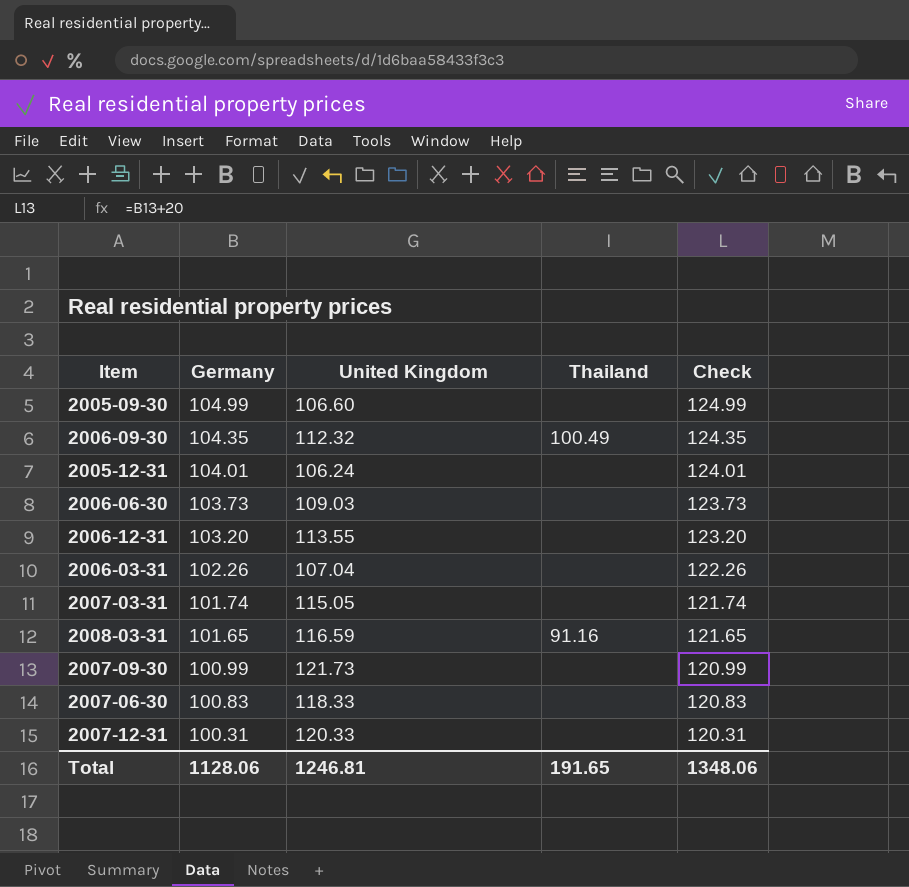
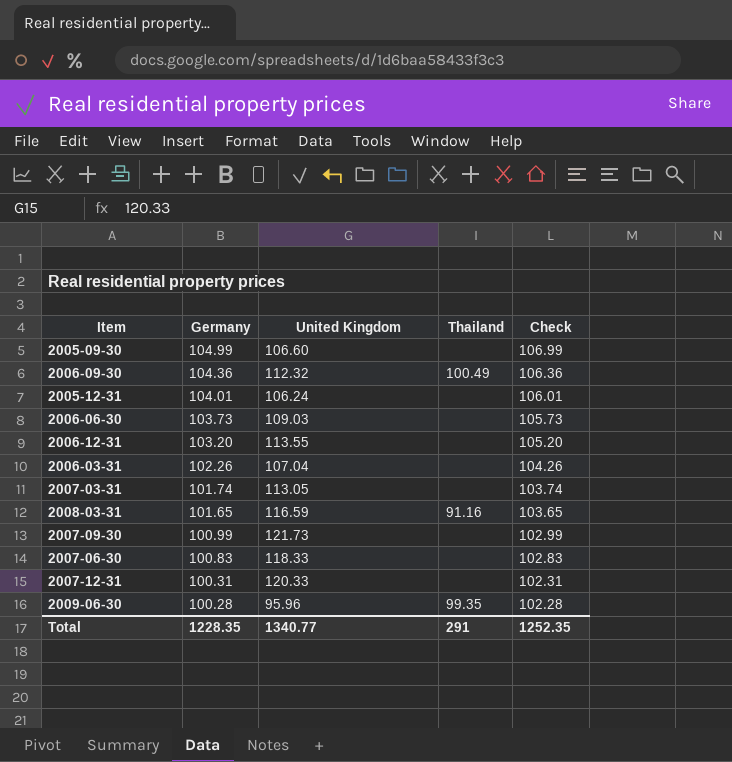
column Check | formula: [Germany] + 20 -> [Germany] + 2
2006-09-30 | Germany: 104.35 -> 104.36
2007-03-31 | United Kingdom: 115.05 -> 113.05
row 2009-06-30: none -> 100.28 | 95.96 | 99.35 | 102.28
Total | Germany: 1128.06 -> 1228.35
Total | United Kingdom: 1246.81 -> 1340.77
Total | Thailand: 191.65 -> 291
Total | Check: 1348.06 -> 1252.35

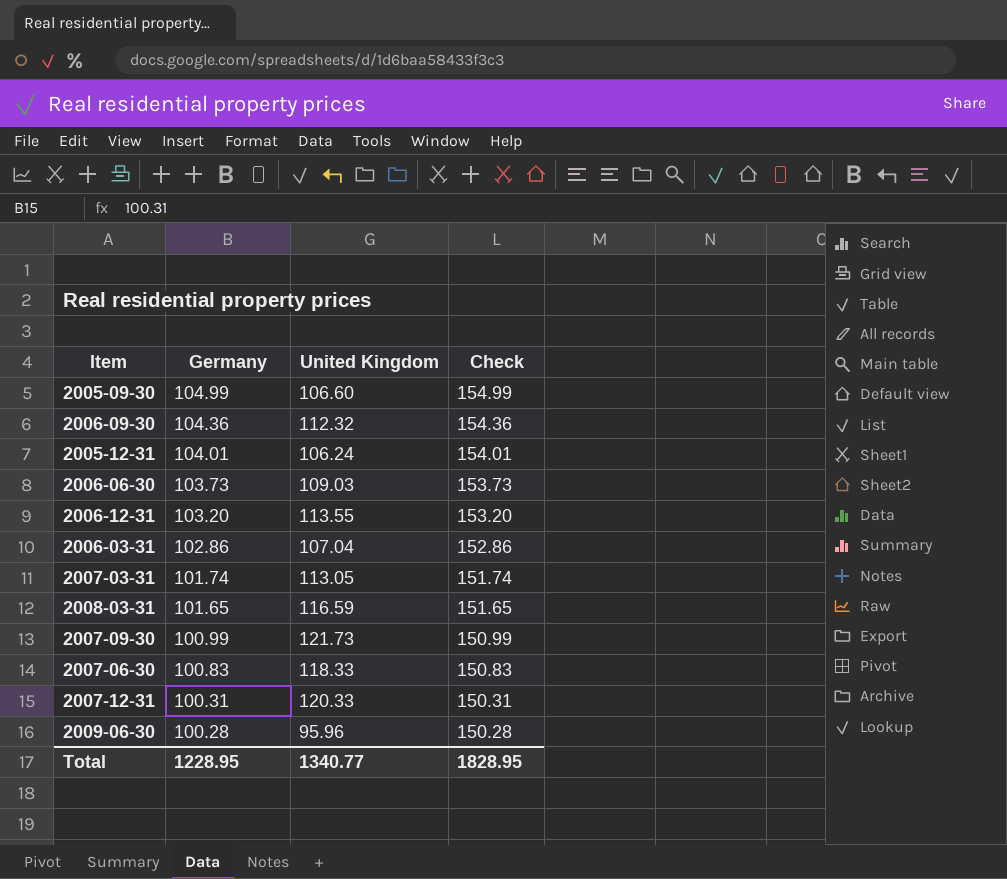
column Thailand | position: 4 -> none
column Check | formula: [Germany] + 2 -> [Germany] + 50
2006-03-31 | Germany: 102.26 -> 102.86
Total | Germany: 1228.35 -> 1228.95
Total | Check: 1252.35 -> 1828.95

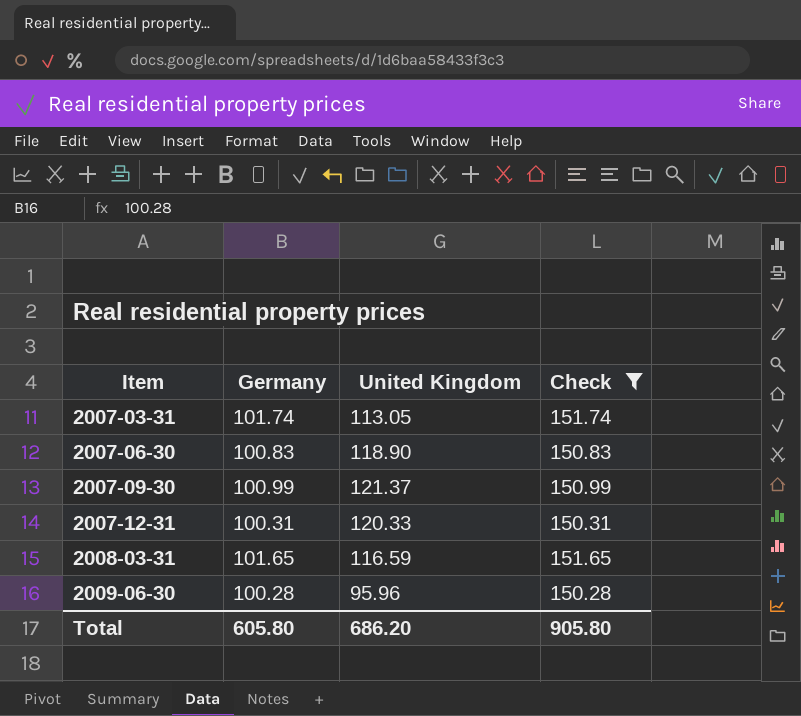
filter: none -> Check <= 151.74
row order: Germany descending -> Item ascending
2007-06-30 | United Kingdom: 118.33 -> 118.90
2007-09-30 | United Kingdom: 121.73 -> 121.37
Total | Germany: 1228.95 -> 605.80
Total | United Kingdom: 1340.77 -> 686.20
Total | Check: 1828.95 -> 905.80

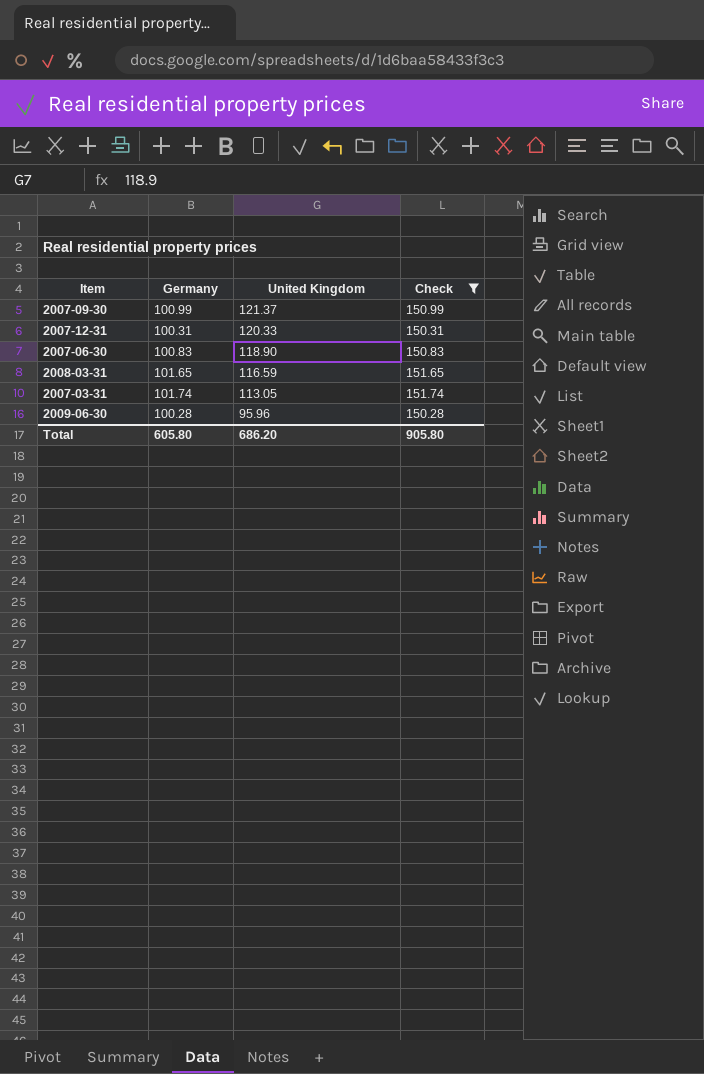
row order: Item ascending -> United Kingdom descending

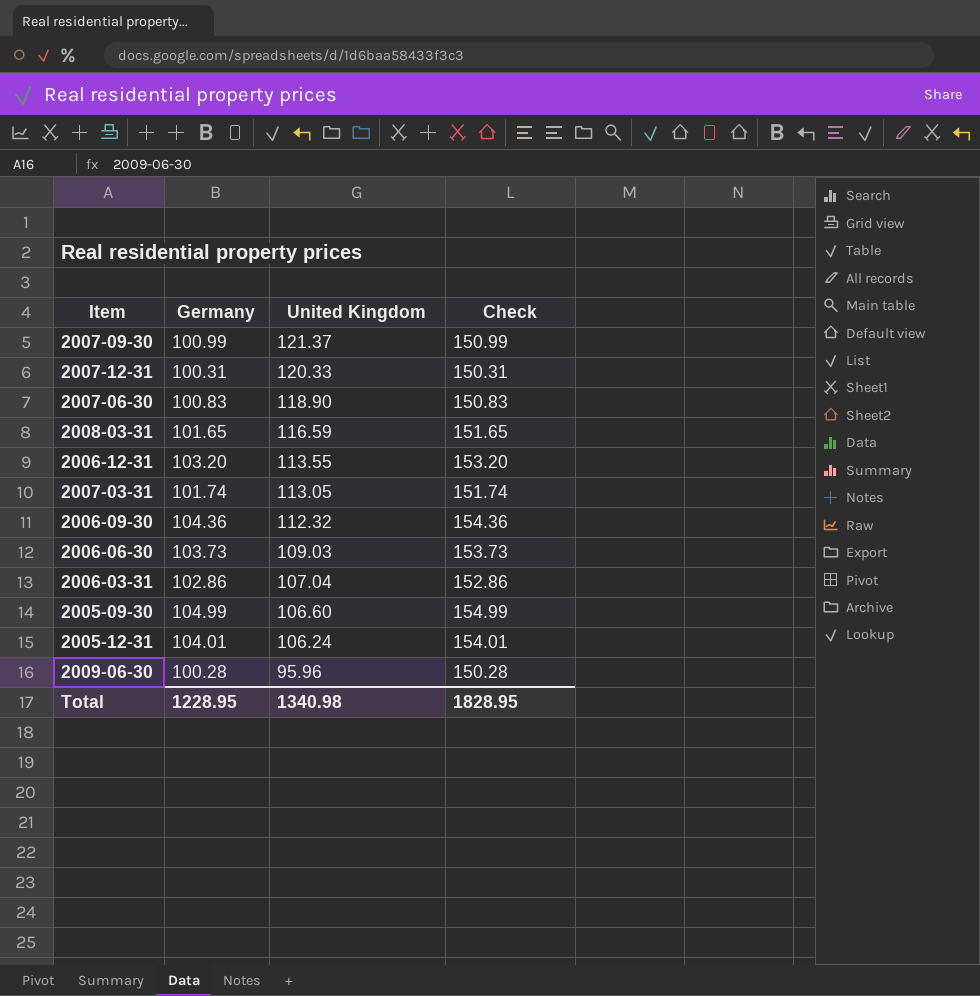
filter: Check <= 151.74 -> none
Total | Germany: 605.80 -> 1228.95
Total | United Kingdom: 686.20 -> 1340.98
Total | Check: 905.80 -> 1828.95

